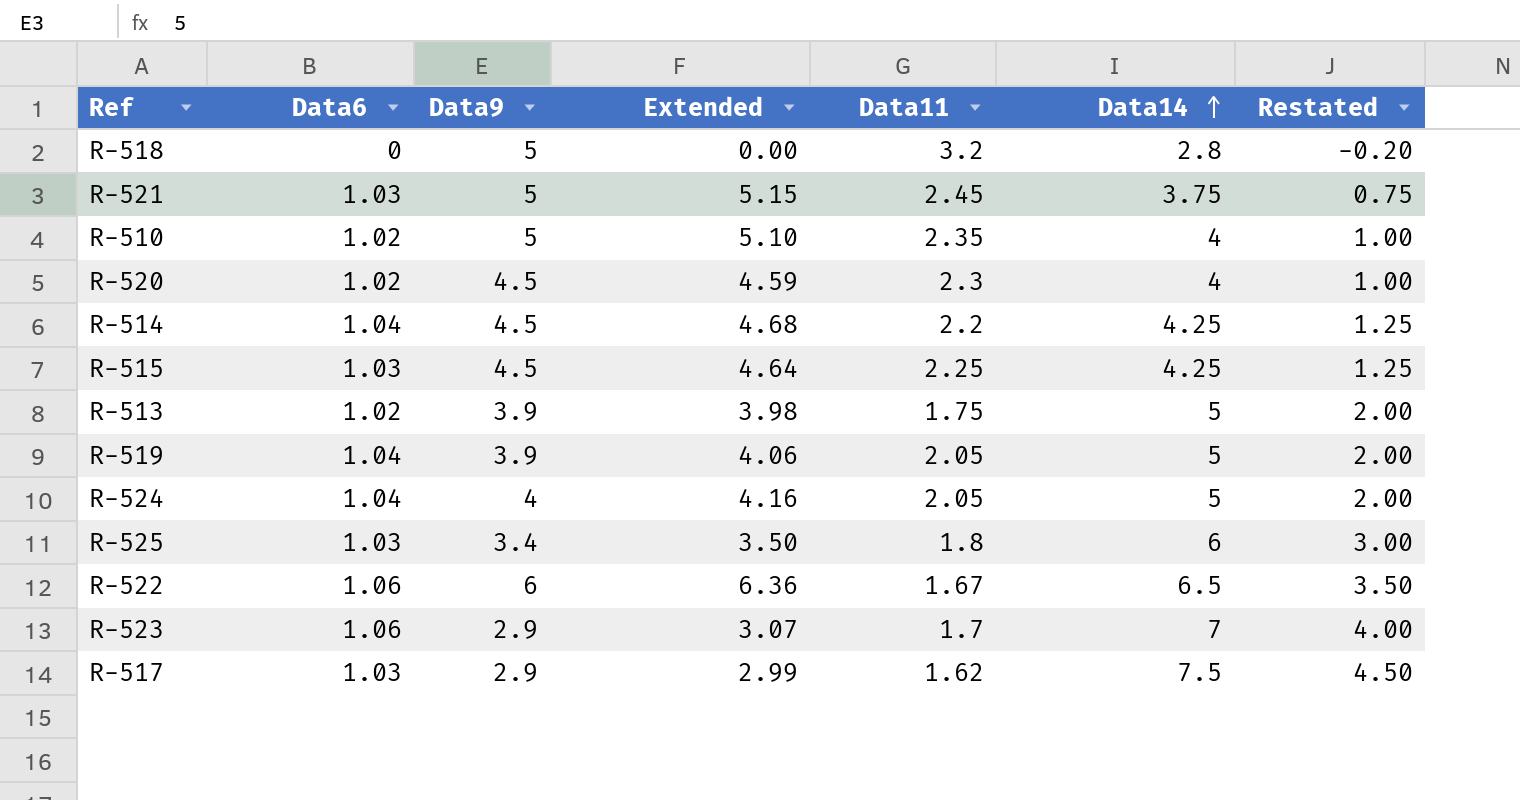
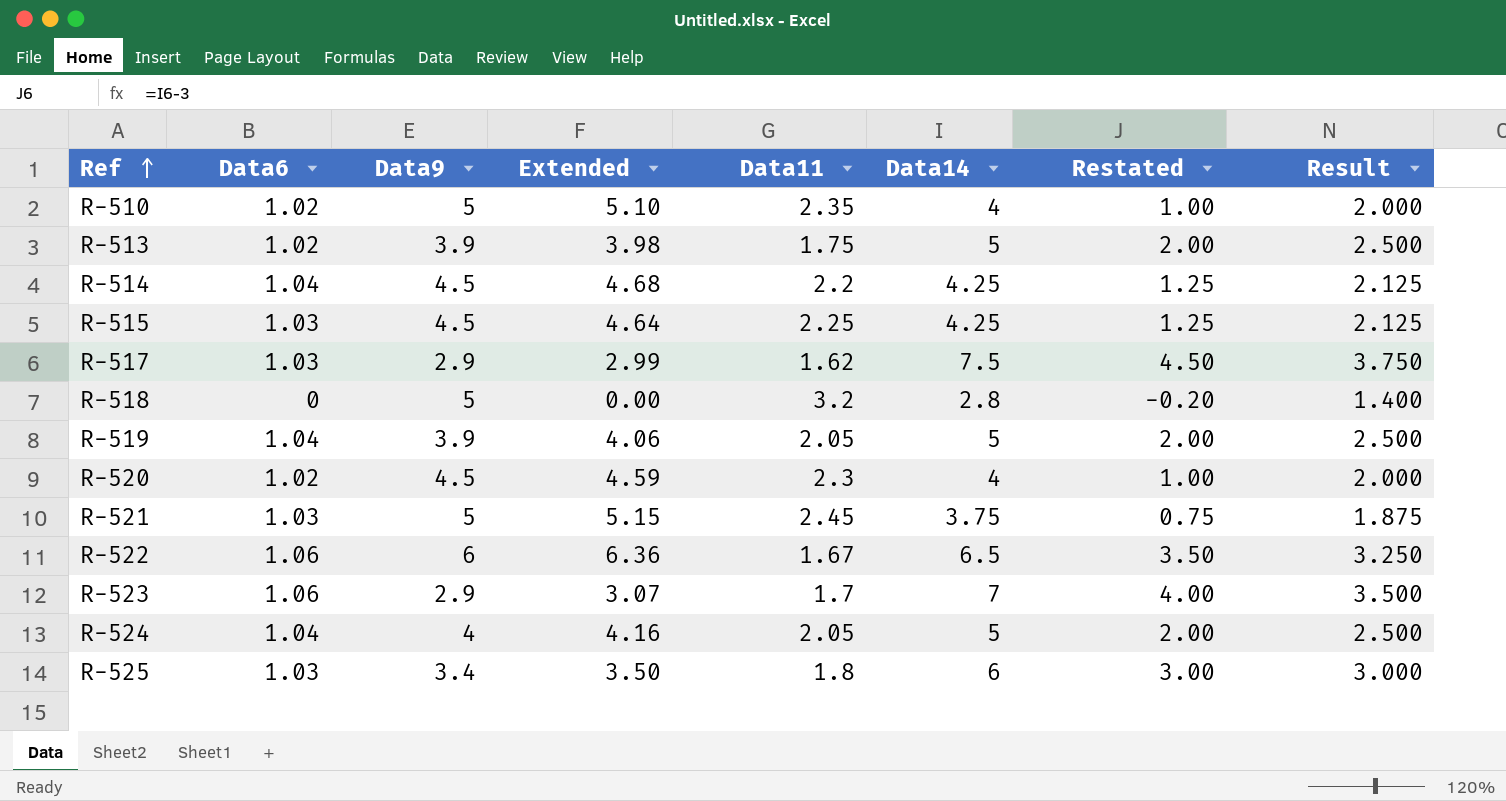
row order: Data14 ascending -> Ref ascending
column Result | formula: none -> [Data14] * 0.5

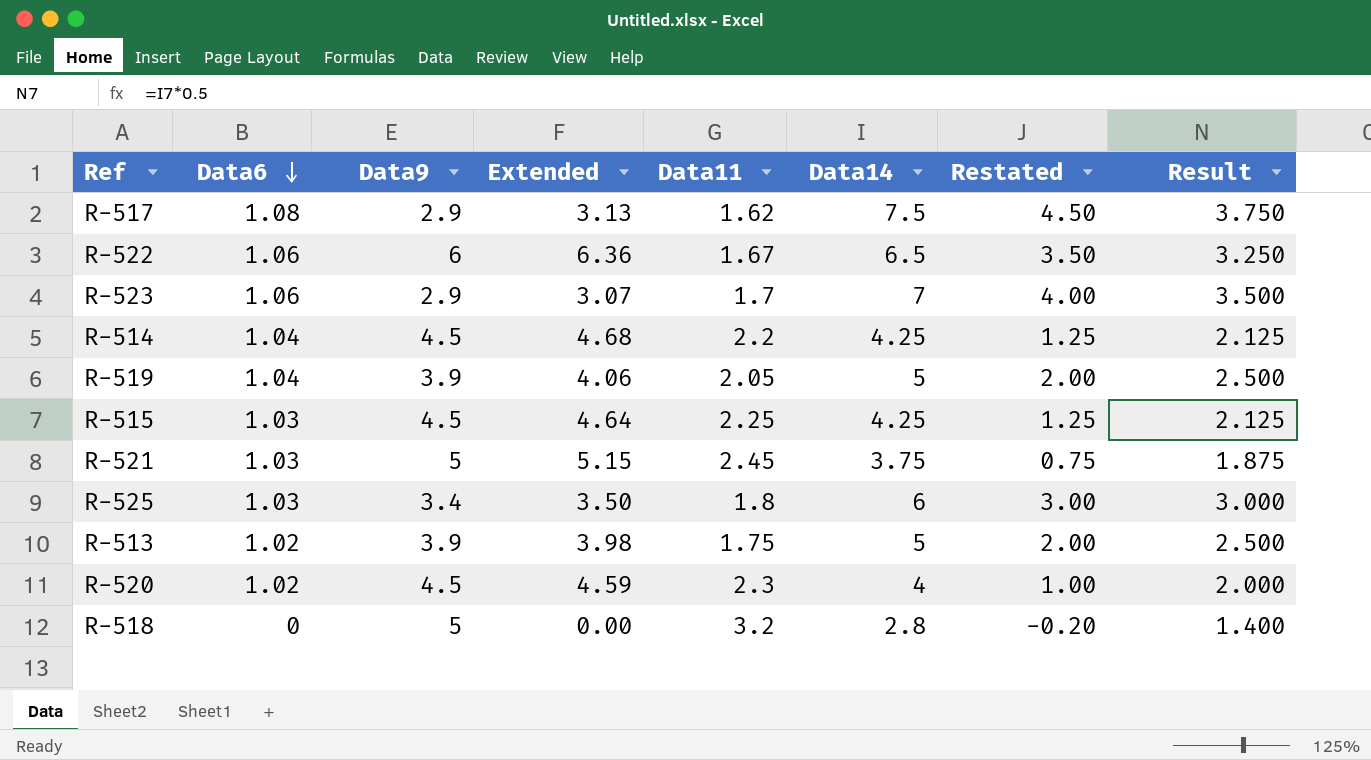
row order: Ref ascending -> Data6 descending
row R-510: 1.02 | 5 | 5.10 | 2.35 | 4 | 1.00 | 2.000 -> none
row R-524: 1.04 | 4 | 4.16 | 2.05 | 5 | 2.00 | 2.500 -> none
R-517 | Data6: 1.03 -> 1.08
R-517 | Extended: 2.99 -> 3.13

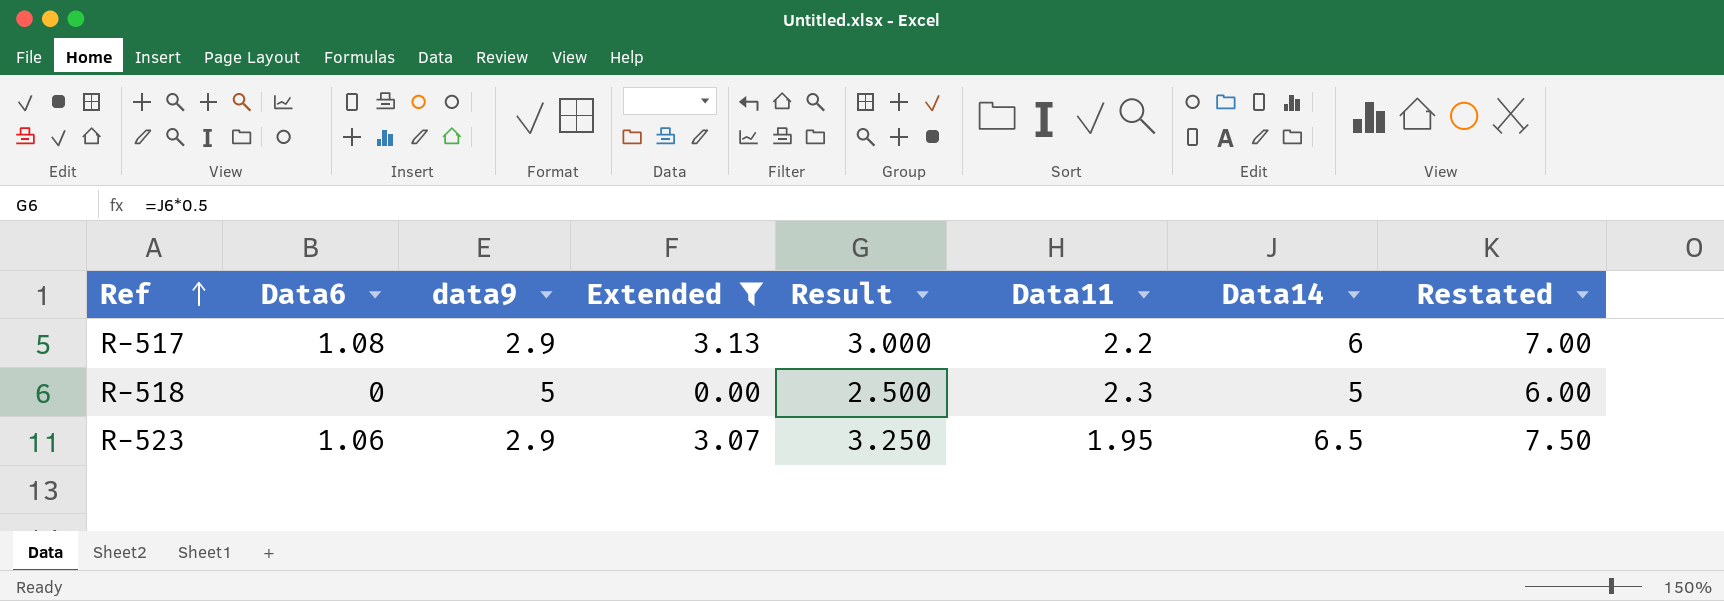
filter: none -> Extended <= 3.13
row order: Data6 descending -> Ref ascending
column name: Data9 -> data9
column Result | position: 8 -> 5
column Restated | formula: [Data14] - 3 -> [Data14] + 1
R-517 | Result: 3.750 -> 3.000
R-517 | Data11: 1.62 -> 2.2
R-517 | Data14: 7.5 -> 6
R-518 | Result: 1.400 -> 2.500
R-518 | Data11: 3.2 -> 2.3
R-518 | Data14: 2.8 -> 5
R-523 | Result: 3.500 -> 3.250
R-523 | Data11: 1.7 -> 1.95
R-523 | Data14: 7 -> 6.5

